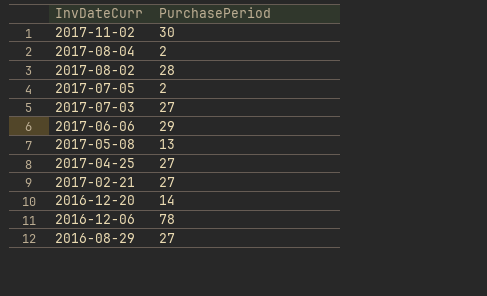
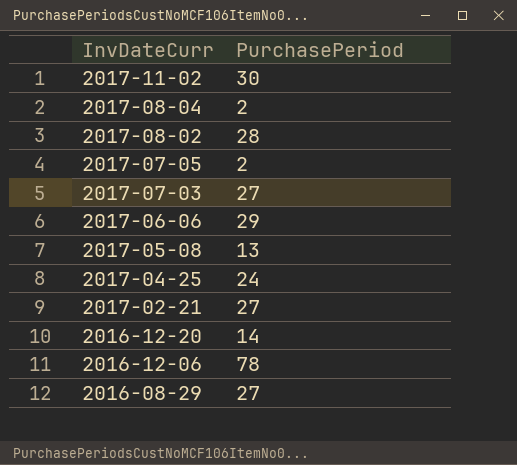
2017-04-25 | PurchasePeriod: 27 -> 24

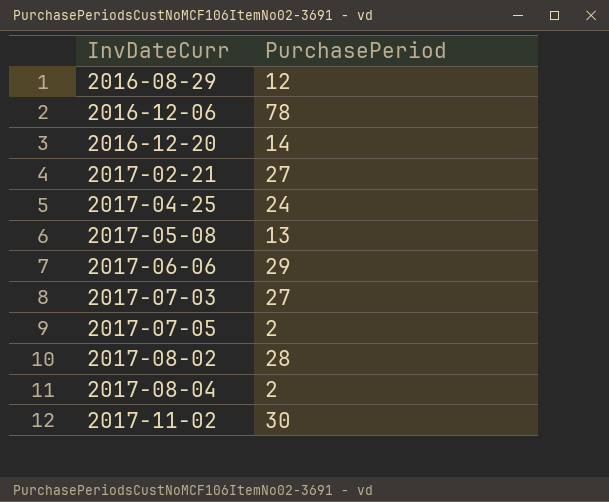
row order: InvDateCurr descending -> InvDateCurr ascending
2016-08-29 | PurchasePeriod: 27 -> 12

